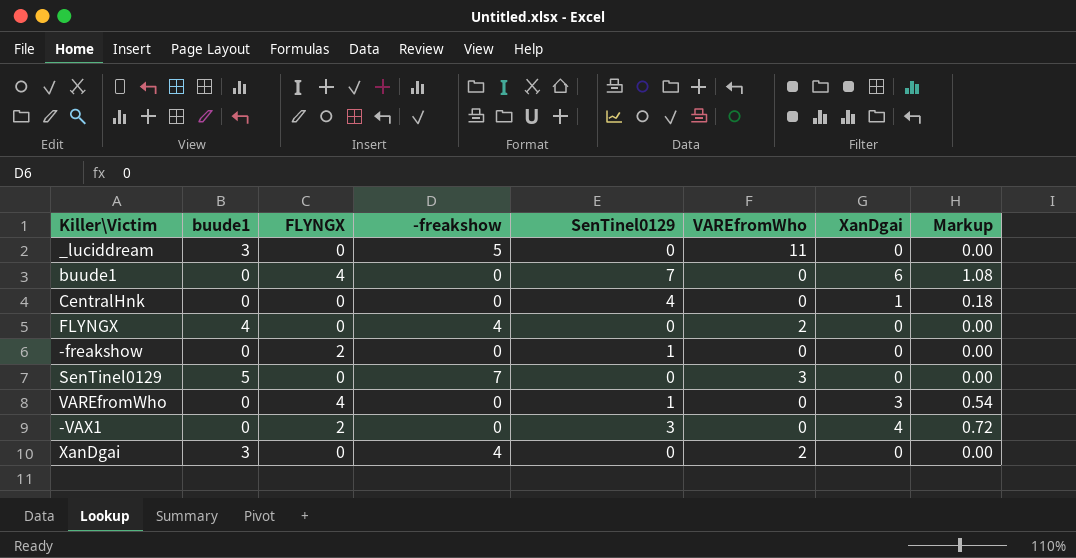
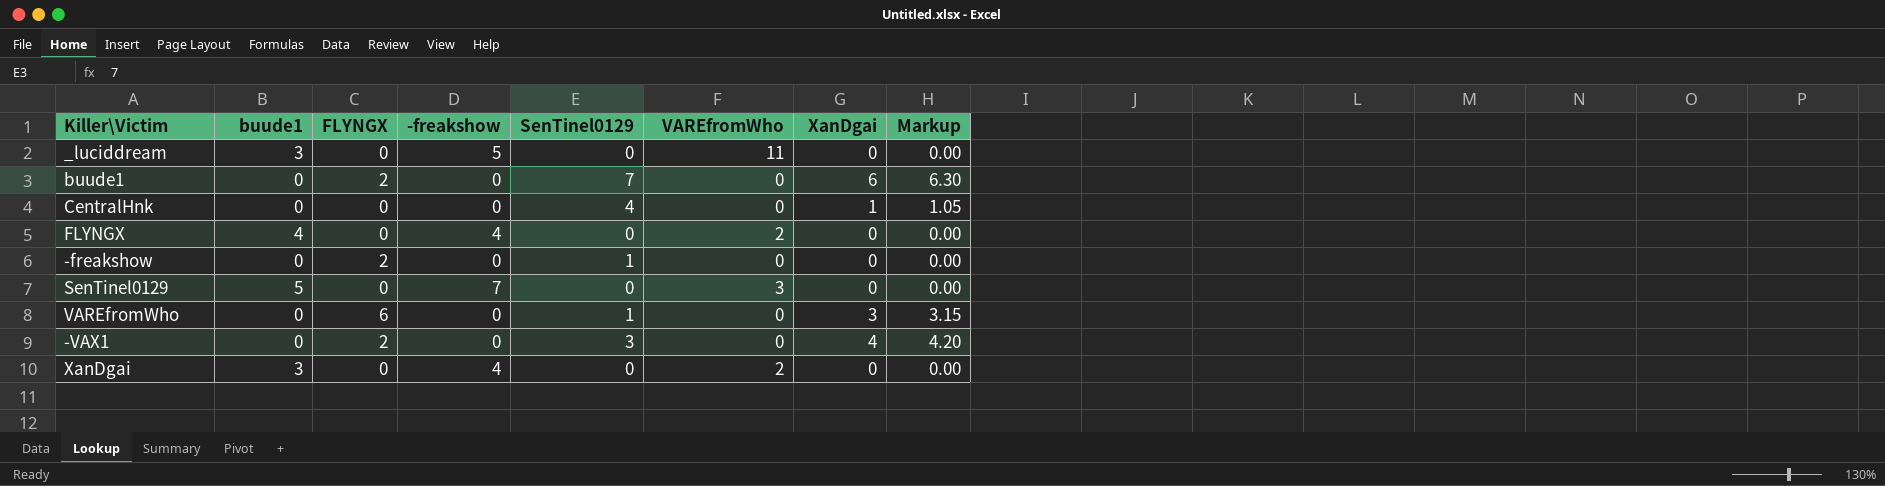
column Markup | formula: [XanDgai] * 0.18 -> [XanDgai] * 1.05
buude1 | FLYNGX: 4 -> 2
VAREfromWho | FLYNGX: 4 -> 6

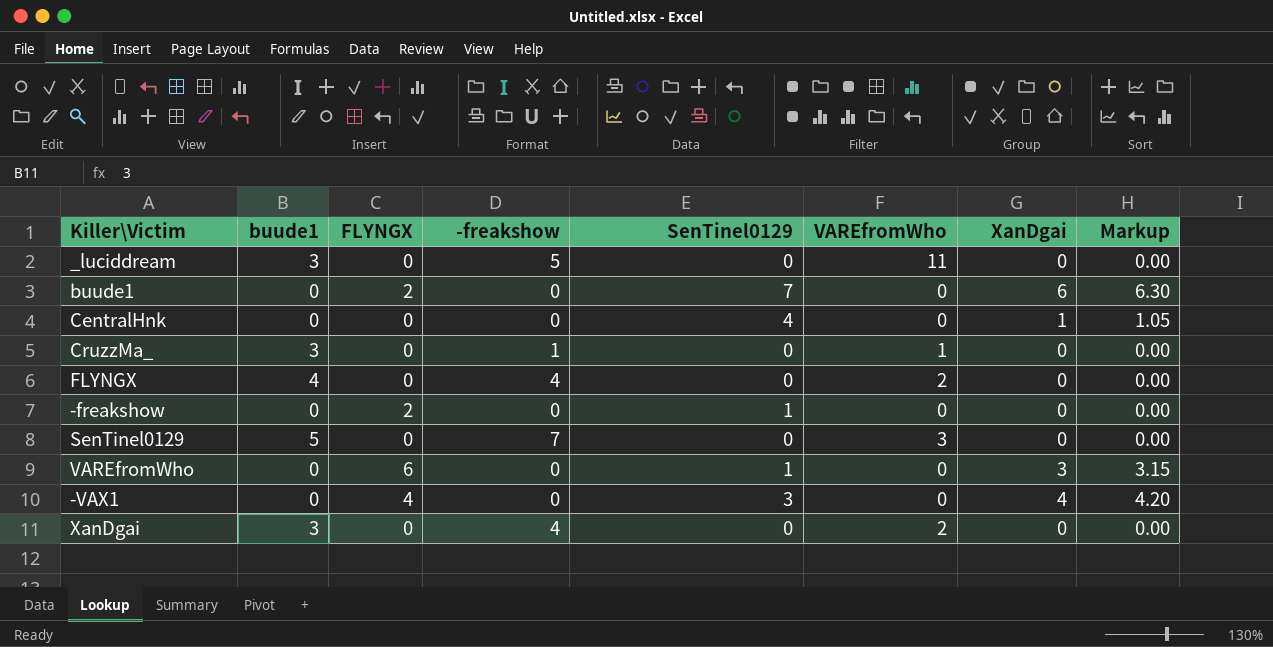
row CruzzMa_: none -> 3 | 0 | 1 | 0 | 1 | 0 | 0.00
-VAX1 | FLYNGX: 2 -> 4

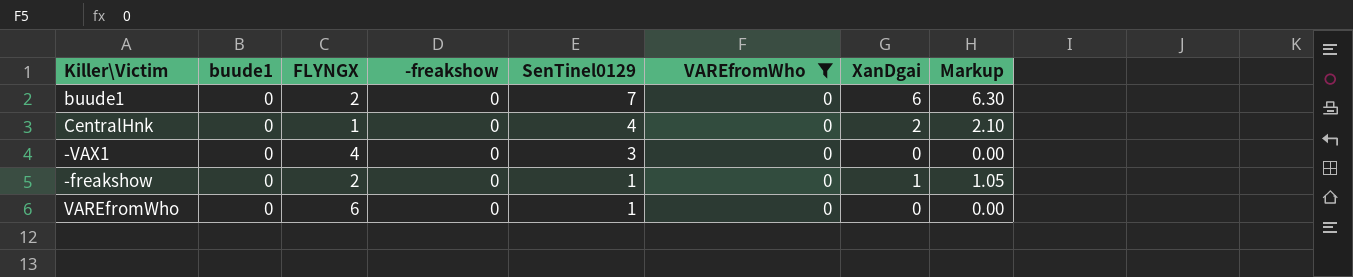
filter: none -> VAREfromWho = 0
row order: none -> SenTinel0129 descending
CentralHnk | FLYNGX: 0 -> 1
CentralHnk | XanDgai: 1 -> 2
CentralHnk | Markup: 1.05 -> 2.10
-VAX1 | XanDgai: 4 -> 0
-VAX1 | Markup: 4.20 -> 0.00
-freakshow | XanDgai: 0 -> 1
-freakshow | Markup: 0.00 -> 1.05
VAREfromWho | XanDgai: 3 -> 0
VAREfromWho | Markup: 3.15 -> 0.00

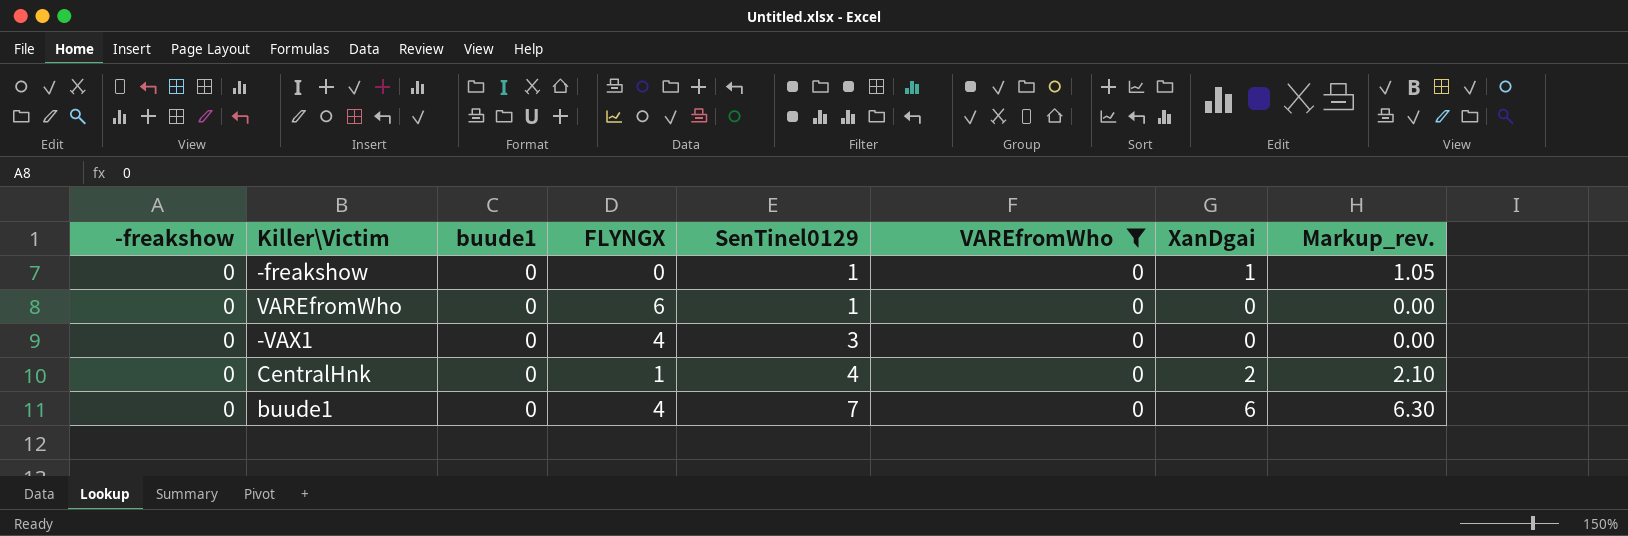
row order: SenTinel0129 descending -> SenTinel0129 ascending
column -freakshow | position: 4 -> 1
column name: Markup -> Markup_rev.
-freakshow | FLYNGX: 2 -> 0
buude1 | FLYNGX: 2 -> 4

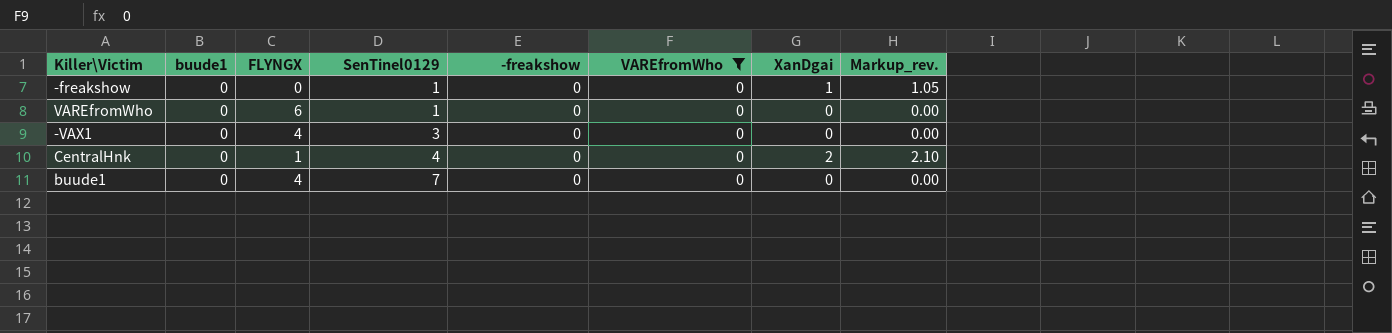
column -freakshow | position: 1 -> 5
buude1 | XanDgai: 6 -> 0
buude1 | Markup_rev.: 6.30 -> 0.00

